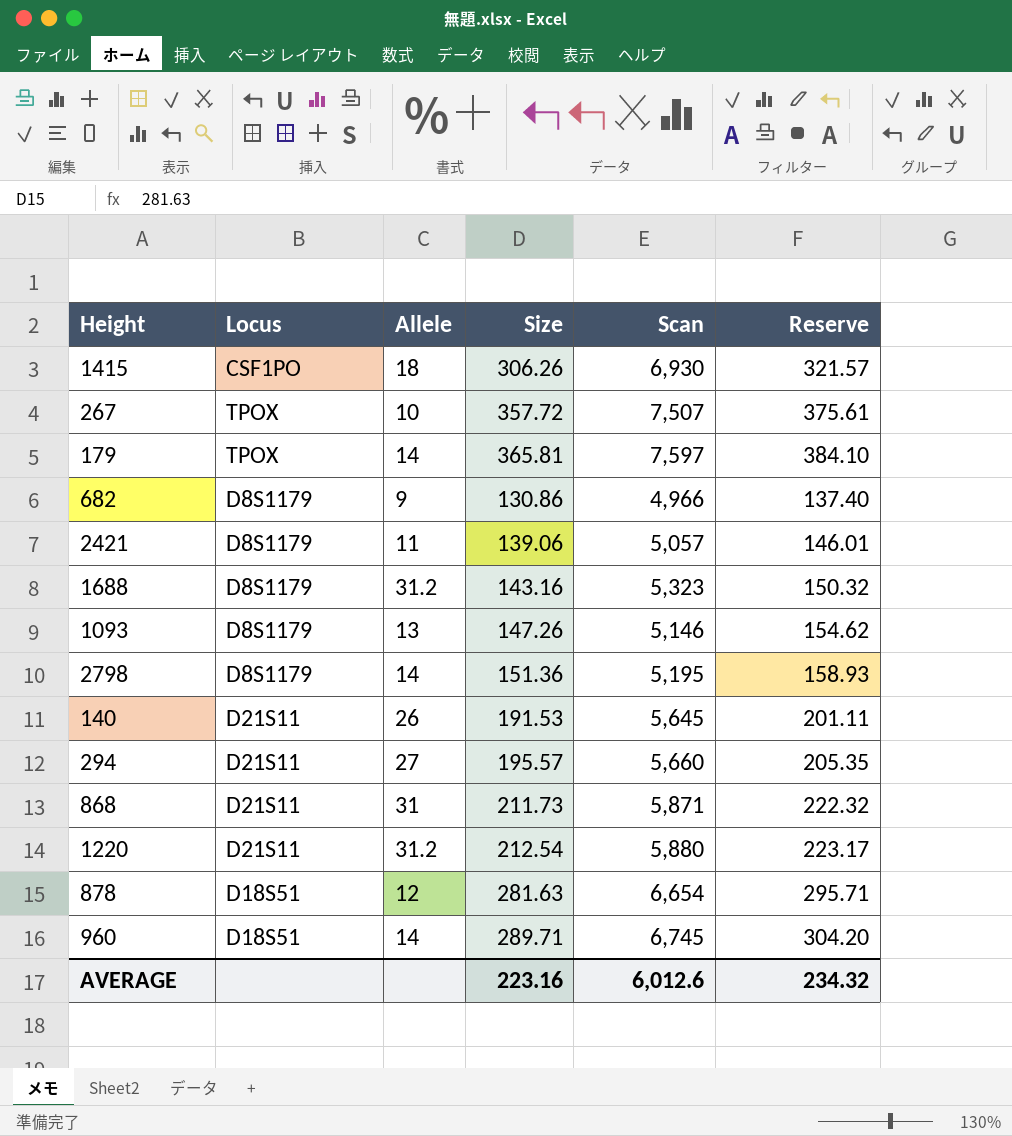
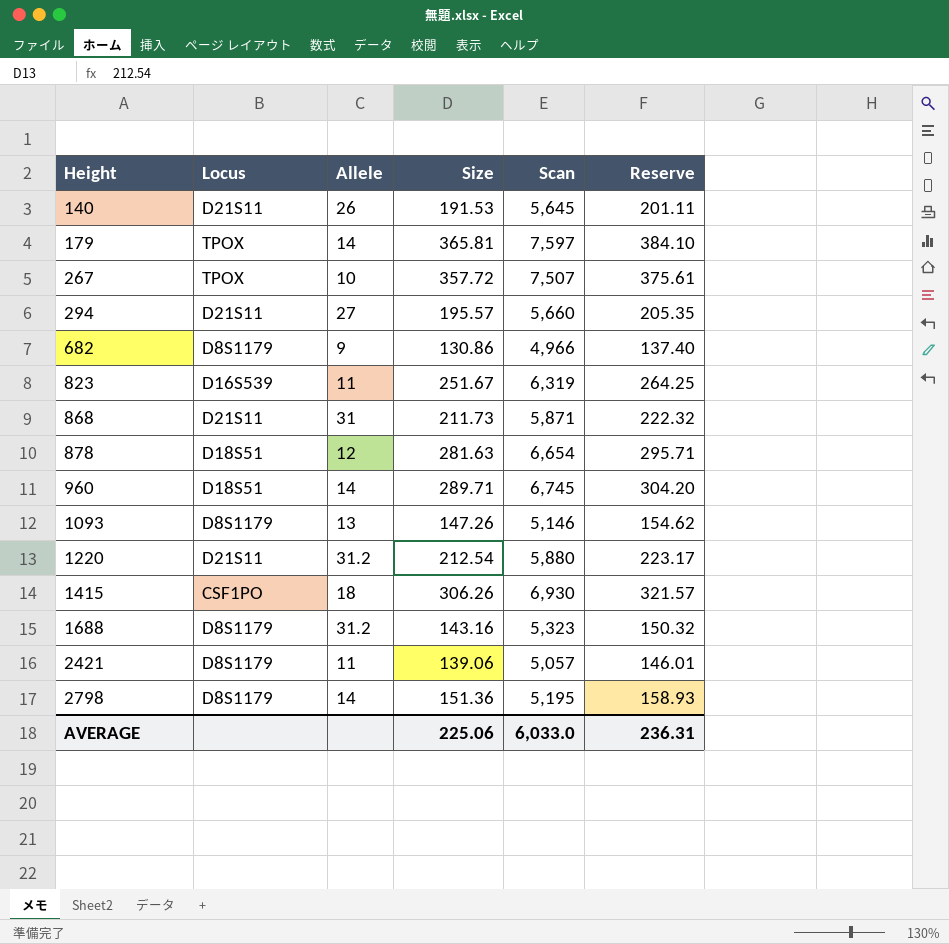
row order: none -> Height ascending
row 823: none -> D16S539 | 11 | 251.67 | 6,319 | 264.25
AVERAGE | Size: 223.16 -> 225.06
AVERAGE | Scan: 6,012.6 -> 6,033.0
AVERAGE | Reserve: 234.32 -> 236.31

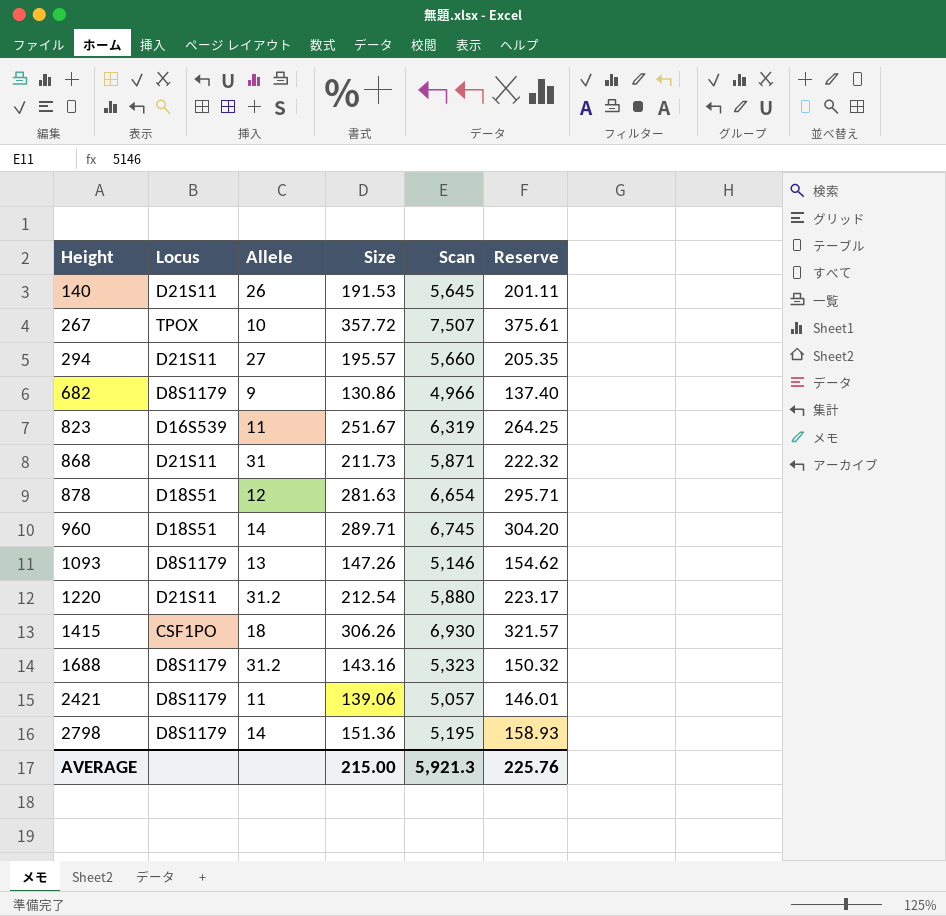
row 179: TPOX | 14 | 365.81 | 7,597 | 384.10 -> none
AVERAGE | Size: 225.06 -> 215.00
AVERAGE | Scan: 6,033.0 -> 5,921.3
AVERAGE | Reserve: 236.31 -> 225.76

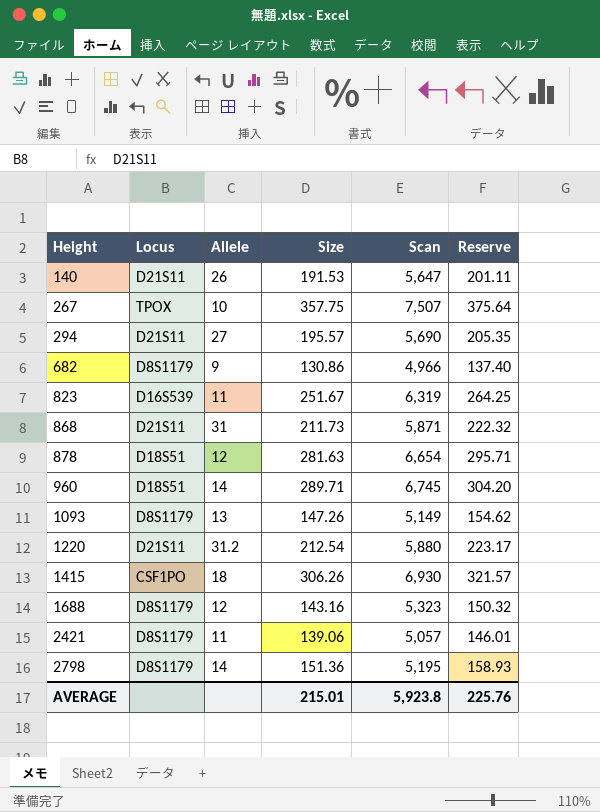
140 | Scan: 5,645 -> 5,647
267 | Size: 357.72 -> 357.75
267 | Reserve: 375.61 -> 375.64
294 | Scan: 5,660 -> 5,690
1093 | Scan: 5,146 -> 5,149
1688 | Allele: 31.2 -> 12
AVERAGE | Size: 215.00 -> 215.01
AVERAGE | Scan: 5,921.3 -> 5,923.8

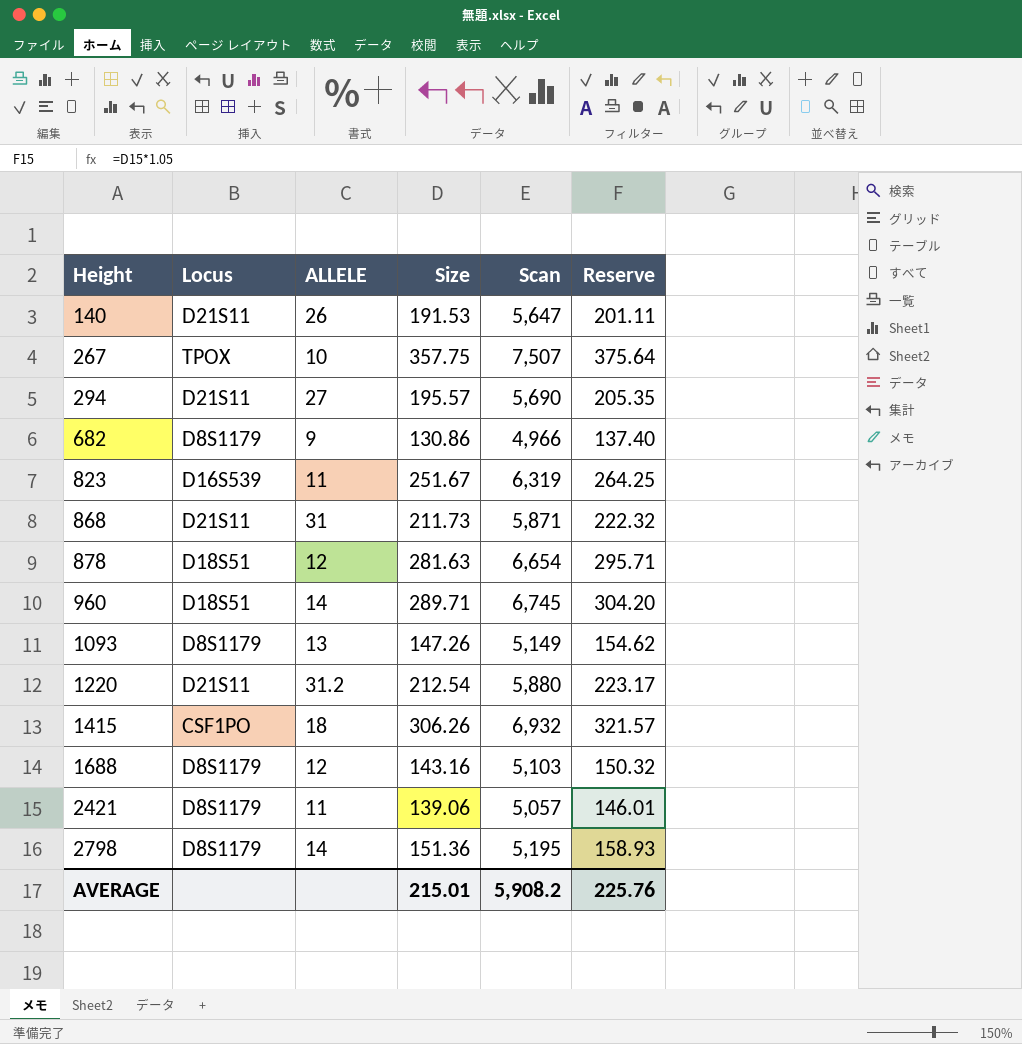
column name: Allele -> ALLELE
1415 | Scan: 6,930 -> 6,932
1688 | Scan: 5,323 -> 5,103
AVERAGE | Scan: 5,923.8 -> 5,908.2

